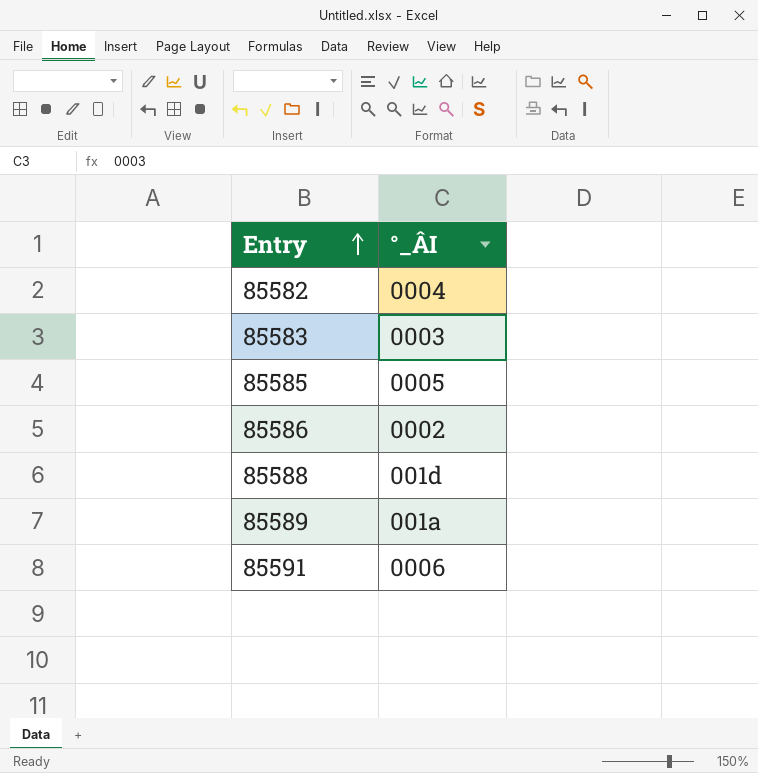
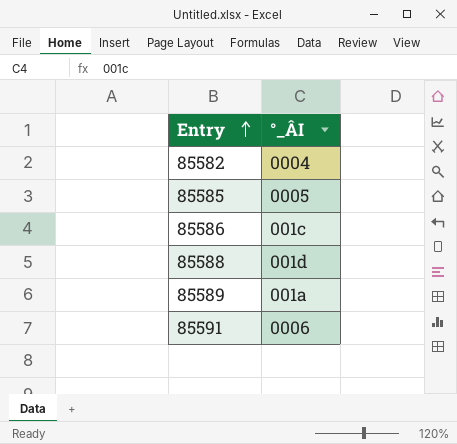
row 85583: 0003 -> none
85586 | °_ÂI: 0002 -> 001c

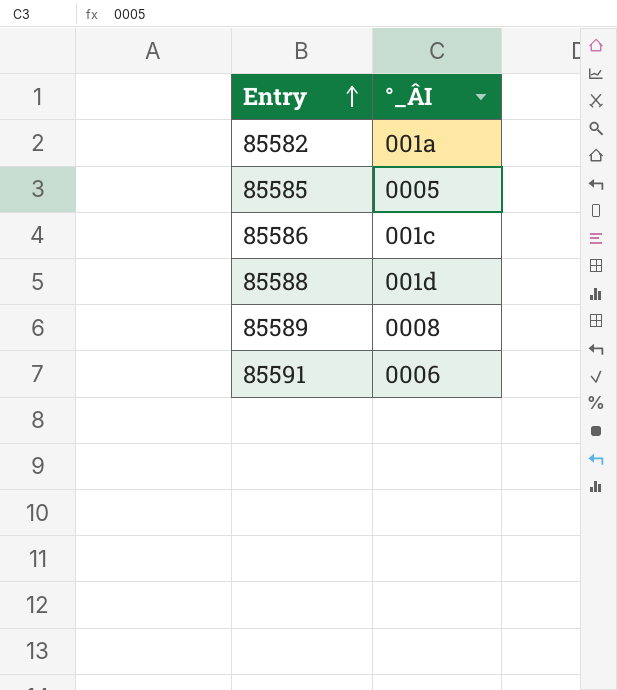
85582 | °_ÂI: 0004 -> 001a
85589 | °_ÂI: 001a -> 0008

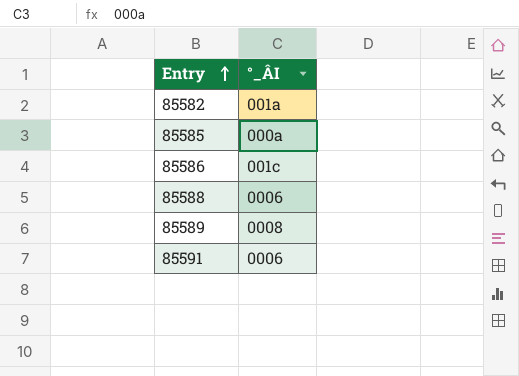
85585 | °_ÂI: 0005 -> 000a
85588 | °_ÂI: 001d -> 0006

